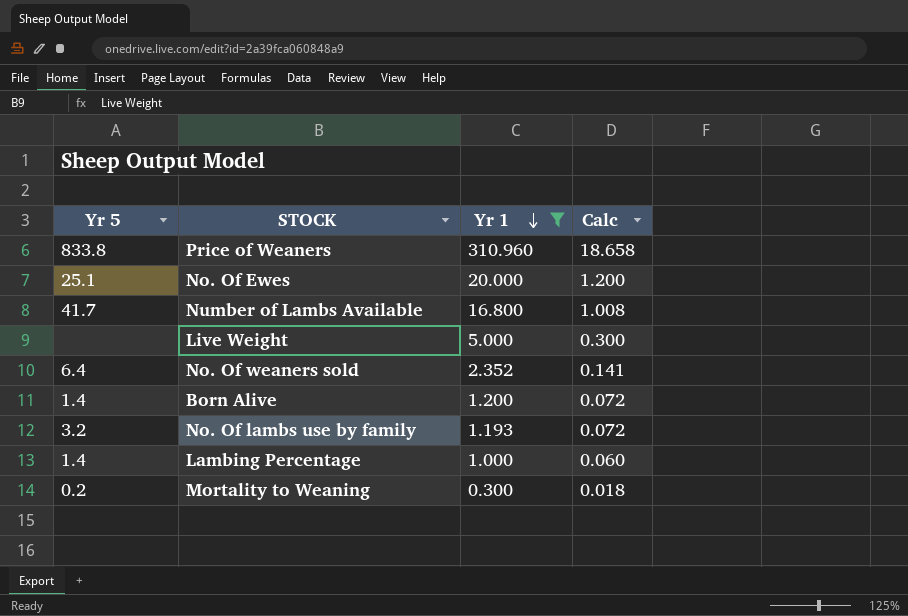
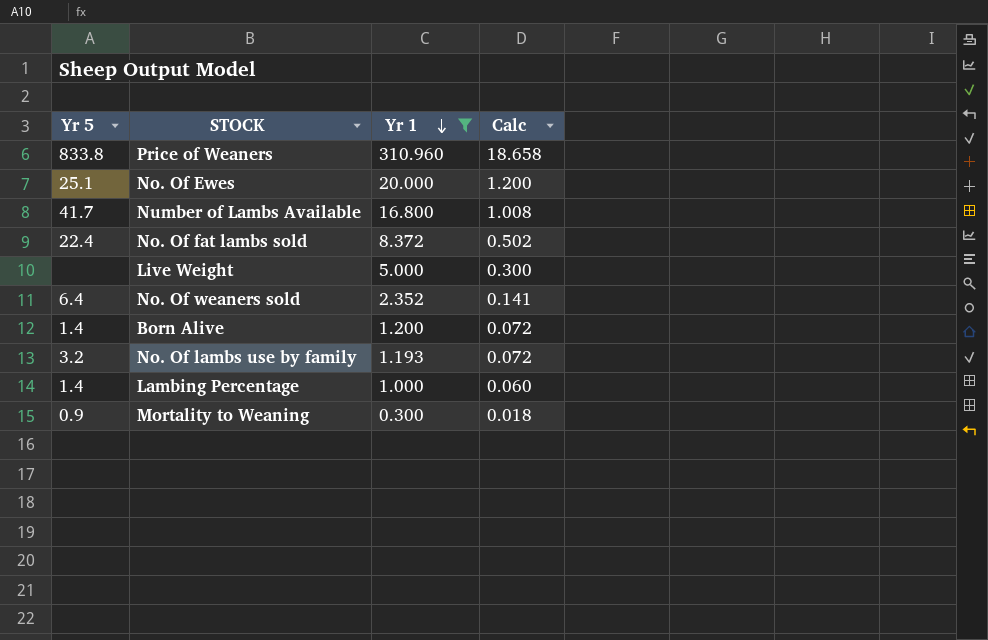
row No. Of fat lambs sold: none -> 22.4 | 8.372 | 0.502
Mortality to Weaning | Yr 5: 0.2 -> 0.9

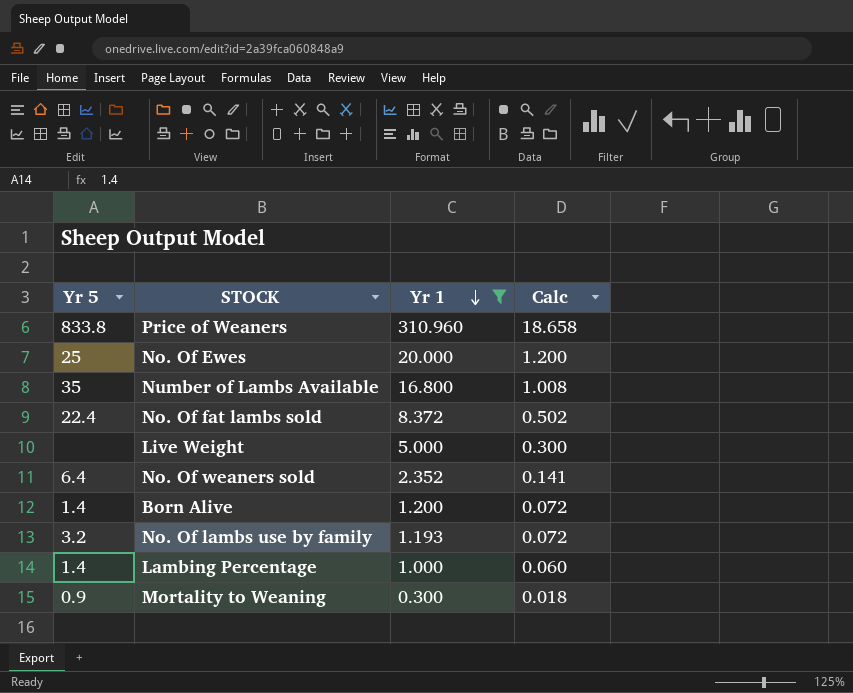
No. Of Ewes | Yr 5: 25.1 -> 25
Number of Lambs Available | Yr 5: 41.7 -> 35

